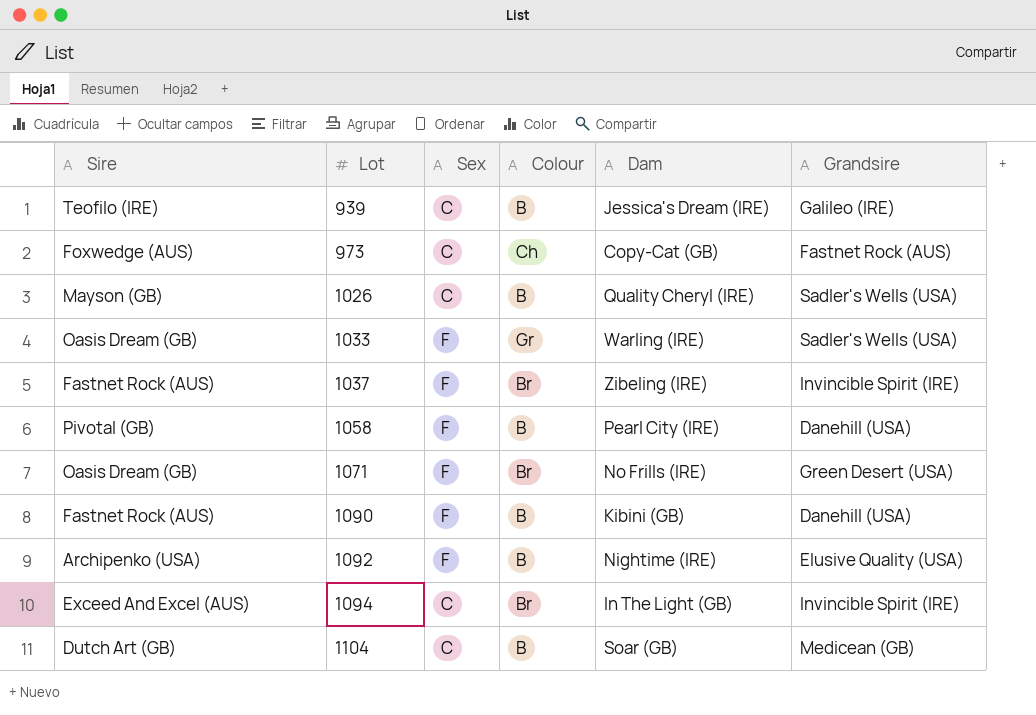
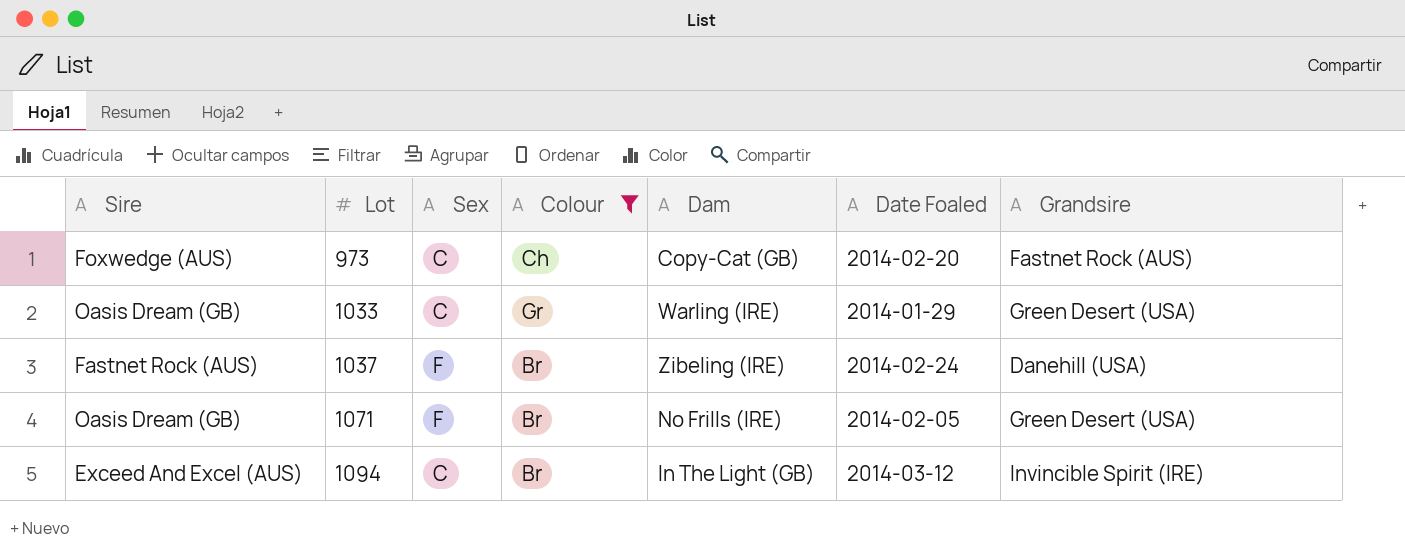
filter: none -> Colour != B
column Date Foaled | position: none -> 6
1033 | Sex: F -> C
1033 | Grandsire: Sadler's Wells (USA) -> Green Desert (USA)
1037 | Grandsire: Invincible Spirit (IRE) -> Danehill (USA)

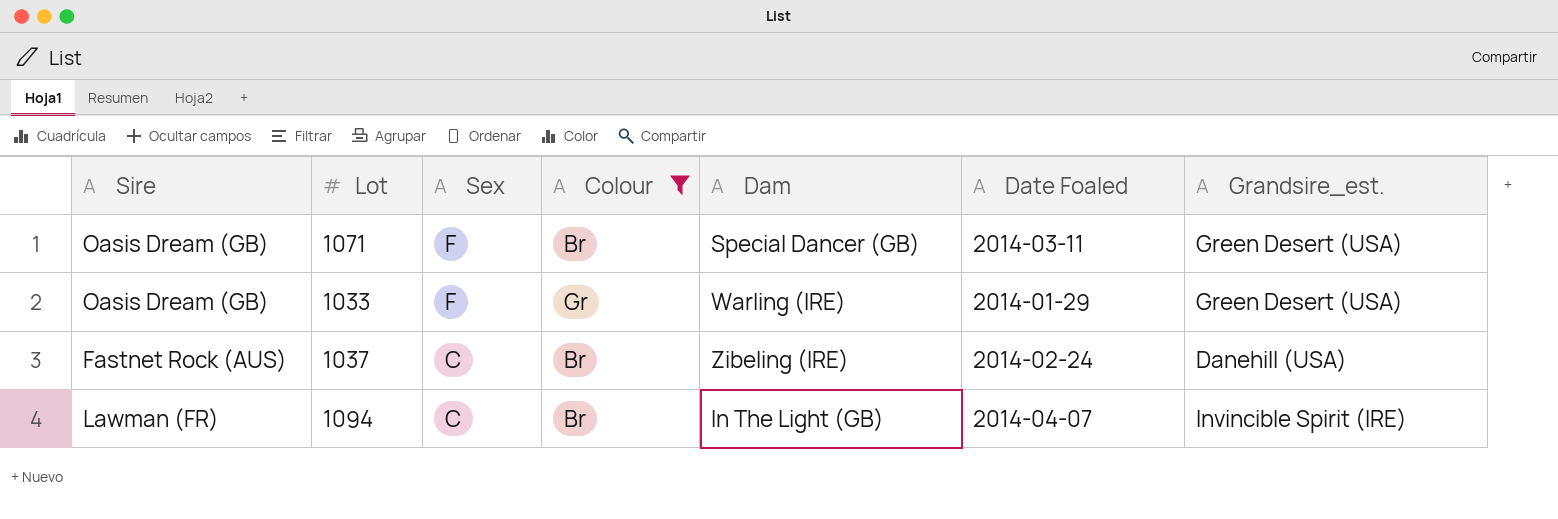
row order: Lot ascending -> Sex descending
column name: Grandsire -> Grandsire_est.
row 973: Foxwedge (AUS) | C | Ch | Copy-Cat (GB) | 2014-02-20 | Fastnet Rock (AUS) -> none
1071 | Dam: No Frills (IRE) -> Special Dancer (GB)
1071 | Date Foaled: 2014-02-05 -> 2014-03-11
1033 | Sex: C -> F
1037 | Sex: F -> C
1094 | Sire: Exceed And Excel (AUS) -> Lawman (FR)
1094 | Date Foaled: 2014-03-12 -> 2014-04-07

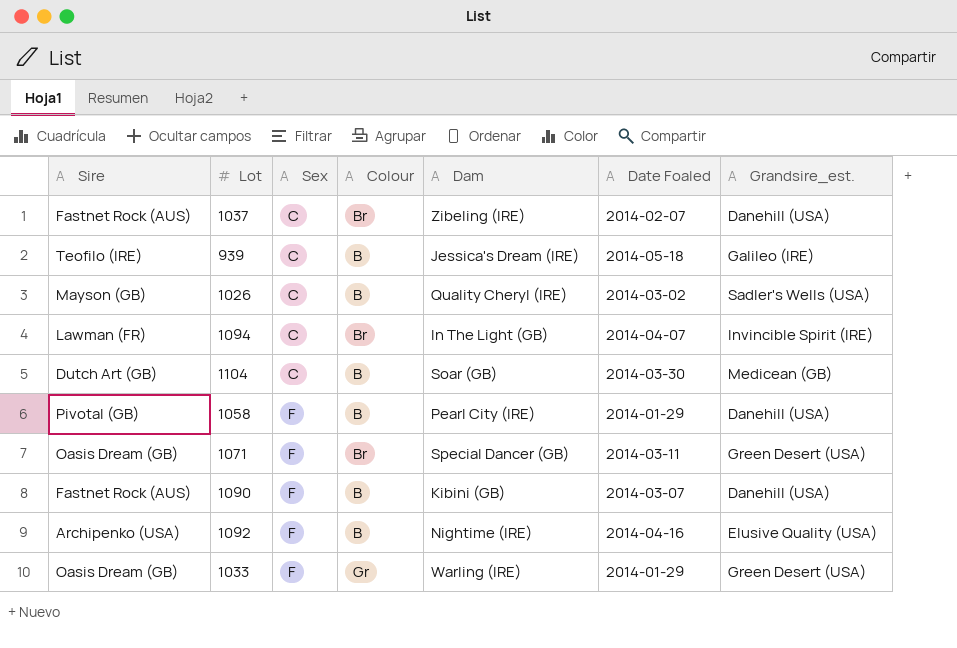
filter: Colour != B -> none
row order: Sex descending -> Sex ascending
1037 | Date Foaled: 2014-02-24 -> 2014-02-07

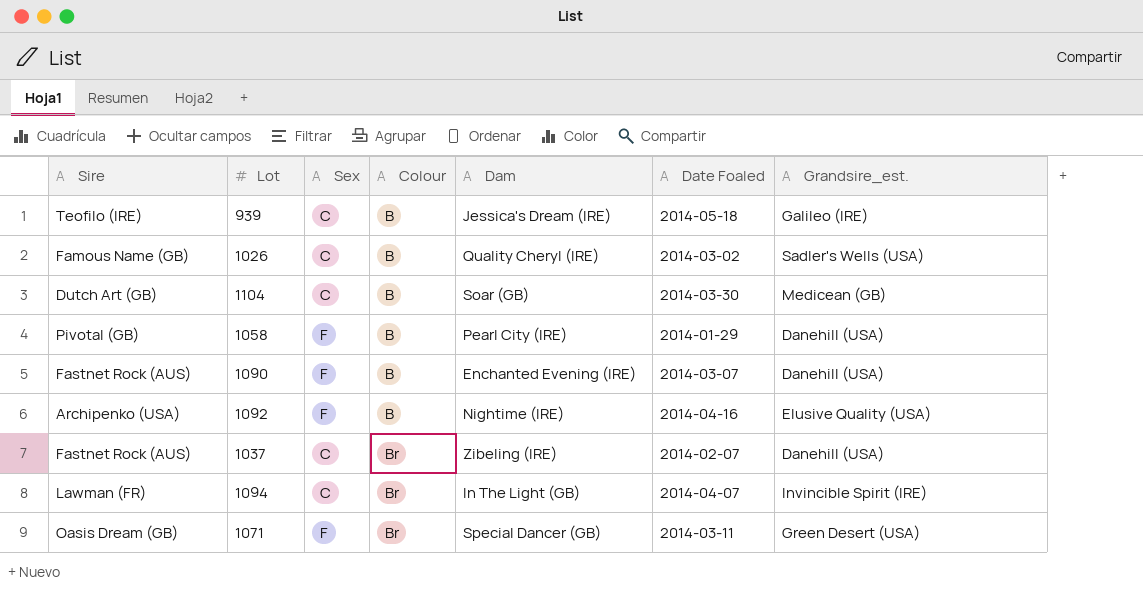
row order: Sex ascending -> Colour ascending
row 1033: Oasis Dream (GB) | F | Gr | Warling (IRE) | 2014-01-29 | Green Desert (USA) -> none
1026 | Sire: Mayson (GB) -> Famous Name (GB)
1090 | Dam: Kibini (GB) -> Enchanted Evening (IRE)

